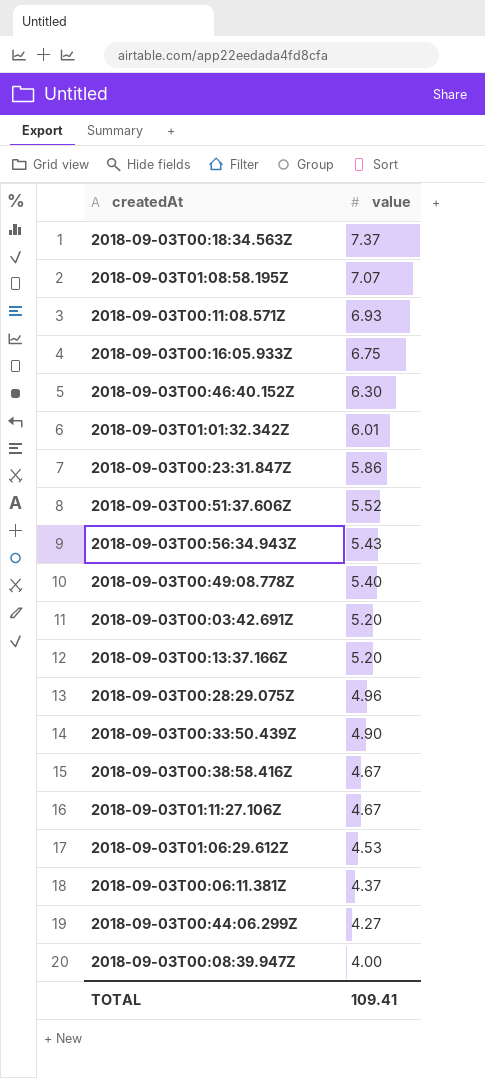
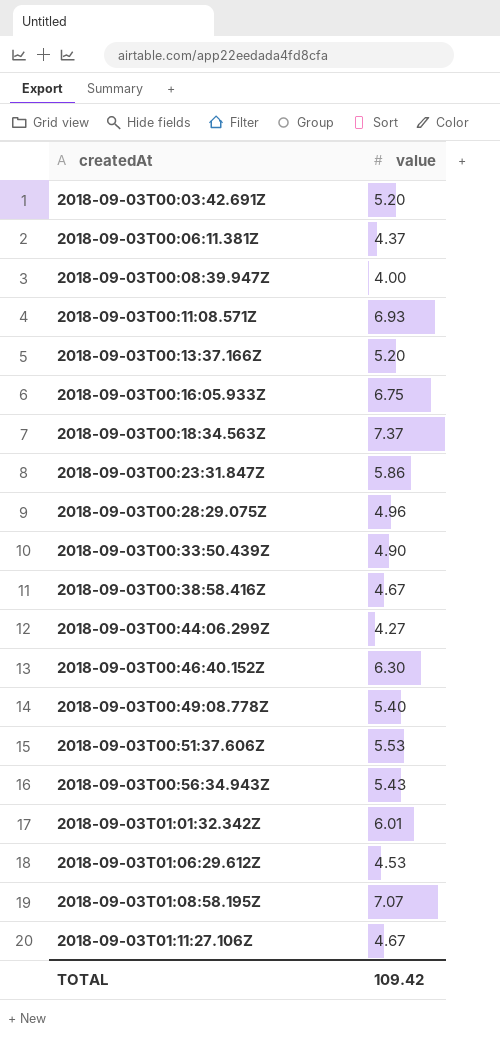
row order: value descending -> createdAt ascending
2018-09-03T00:51:37.606Z | value: 5.52 -> 5.53
TOTAL | value: 109.41 -> 109.42

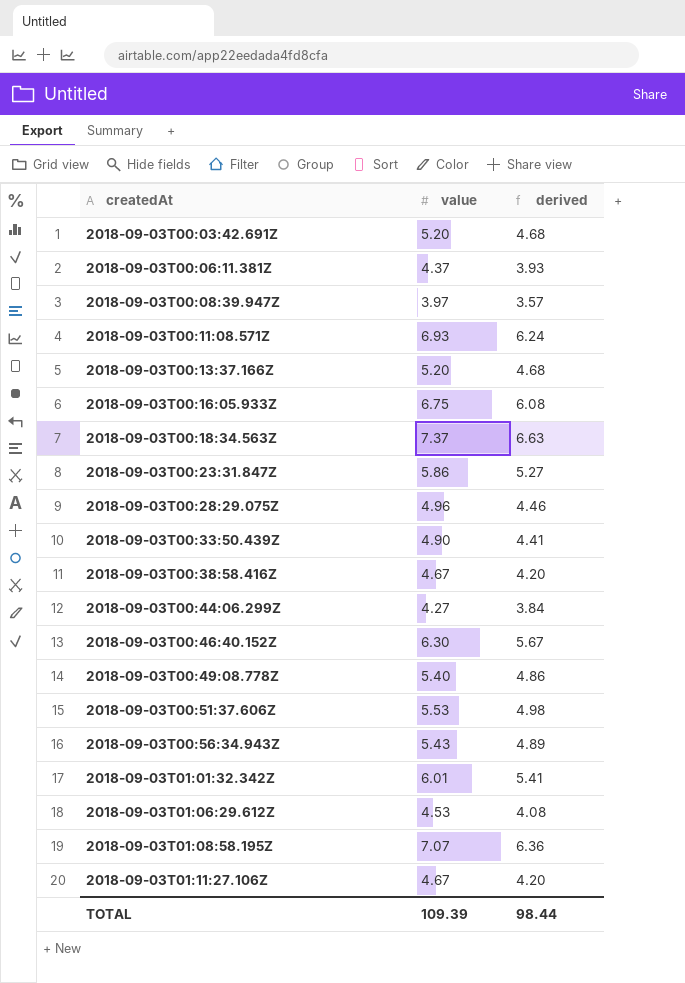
column derived | formula: none -> [value] * 0.9
2018-09-03T00:08:39.947Z | value: 4.00 -> 3.97
TOTAL | value: 109.42 -> 109.39

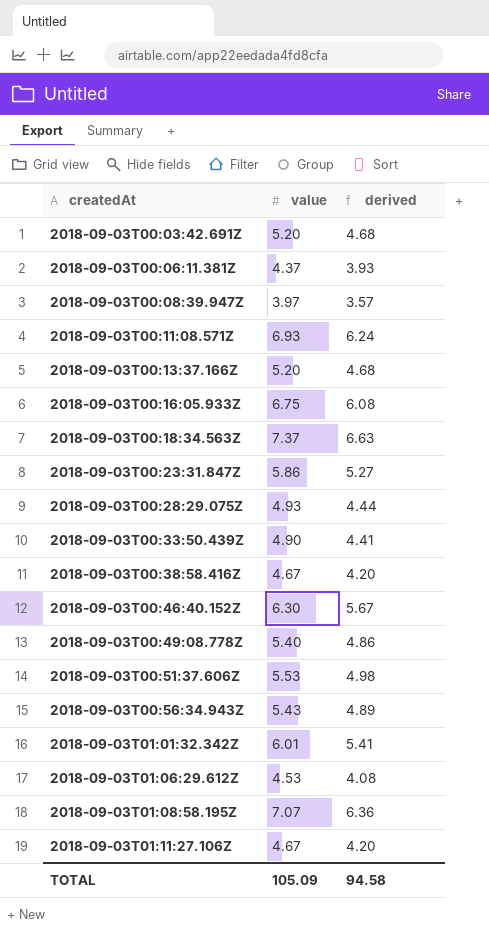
row 2018-09-03T00:44:06.299Z: 4.27 | 3.84 -> none
2018-09-03T00:28:29.075Z | value: 4.96 -> 4.93
2018-09-03T00:28:29.075Z | derived: 4.46 -> 4.44
TOTAL | value: 109.39 -> 105.09
TOTAL | derived: 98.44 -> 94.58

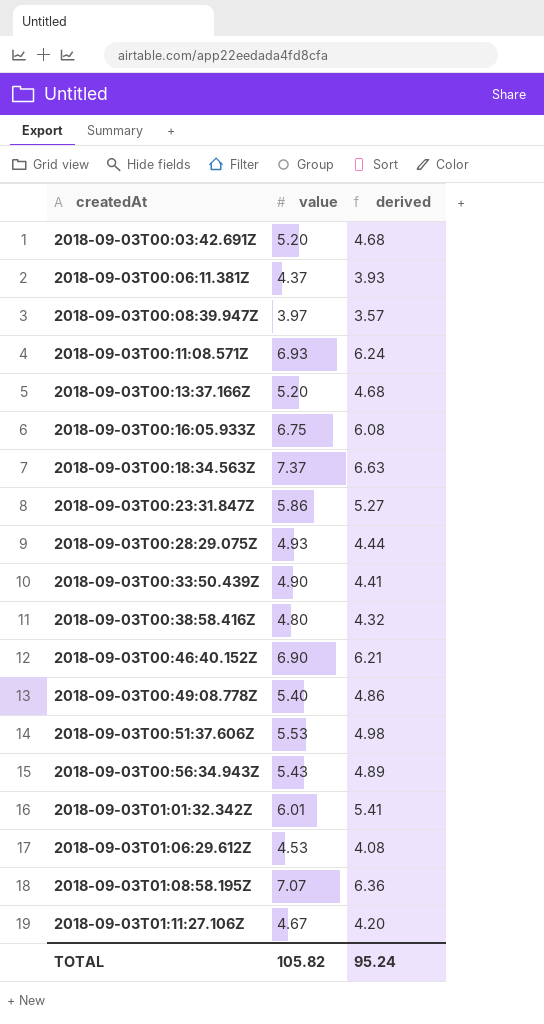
2018-09-03T00:38:58.416Z | value: 4.67 -> 4.80
2018-09-03T00:38:58.416Z | derived: 4.20 -> 4.32
2018-09-03T00:46:40.152Z | value: 6.30 -> 6.90
2018-09-03T00:46:40.152Z | derived: 5.67 -> 6.21
TOTAL | value: 105.09 -> 105.82
TOTAL | derived: 94.58 -> 95.24

